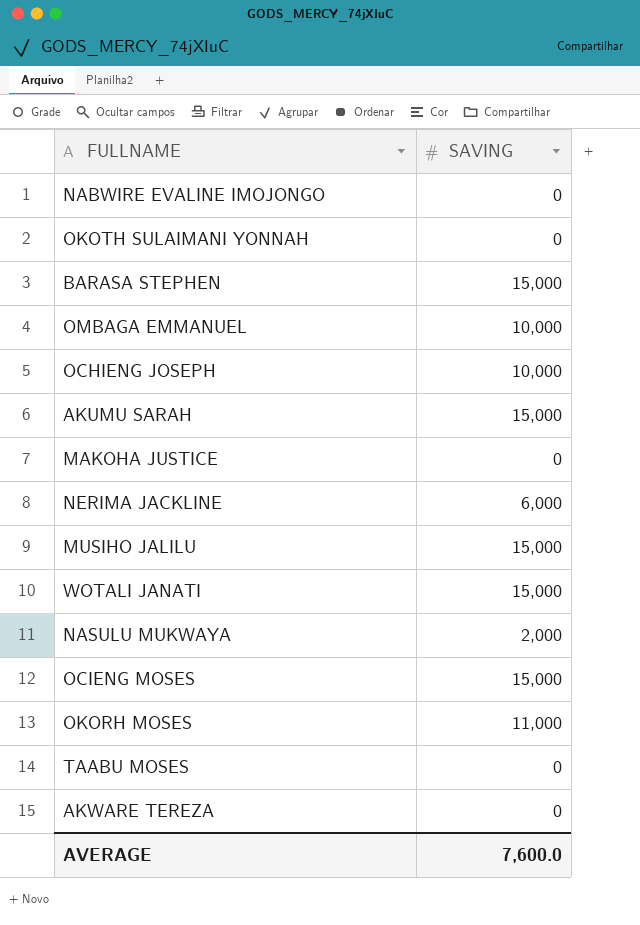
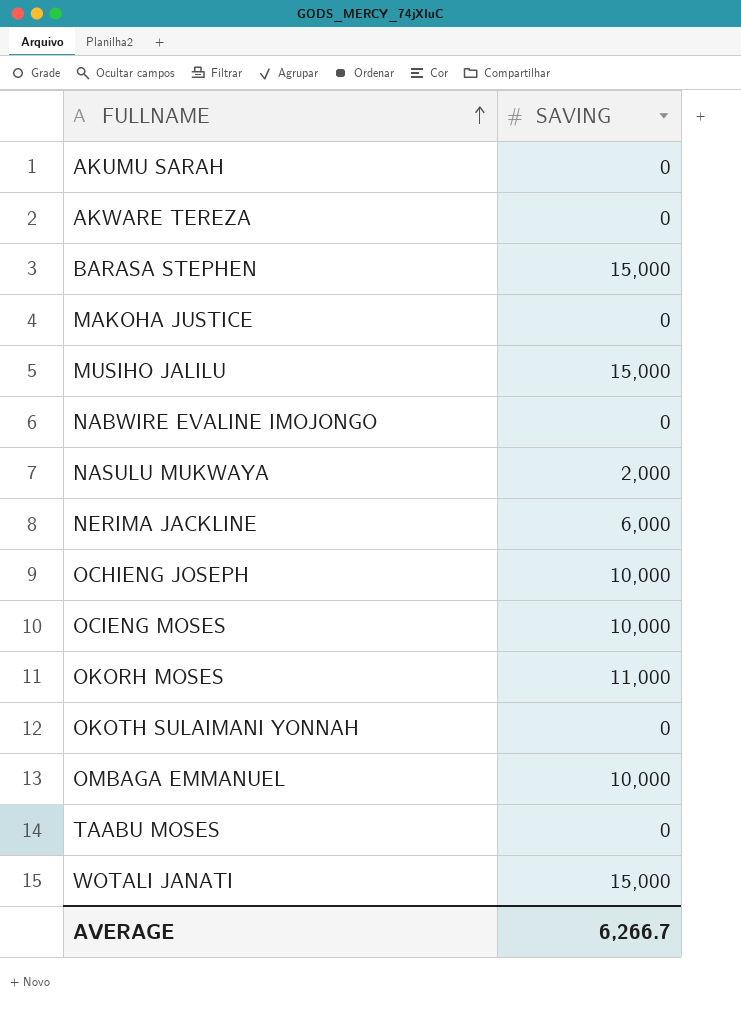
row order: none -> FULLNAME ascending
AKUMU SARAH | SAVING: 15,000 -> 0
OCIENG MOSES | SAVING: 15,000 -> 10,000
AVERAGE | SAVING: 7,600.0 -> 6,266.7

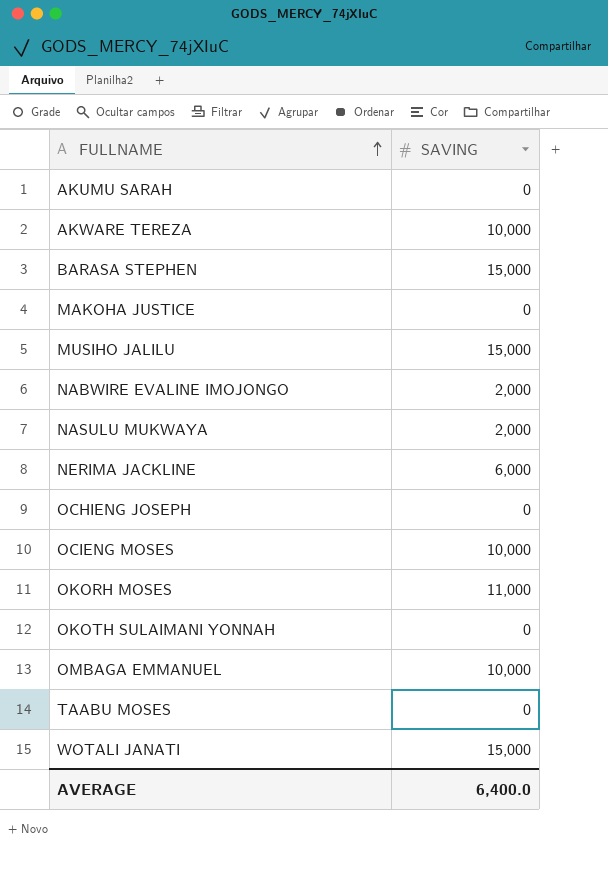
AKWARE TEREZA | SAVING: 0 -> 10,000
NABWIRE EVALINE IMOJONGO | SAVING: 0 -> 2,000
OCHIENG JOSEPH | SAVING: 10,000 -> 0
AVERAGE | SAVING: 6,266.7 -> 6,400.0

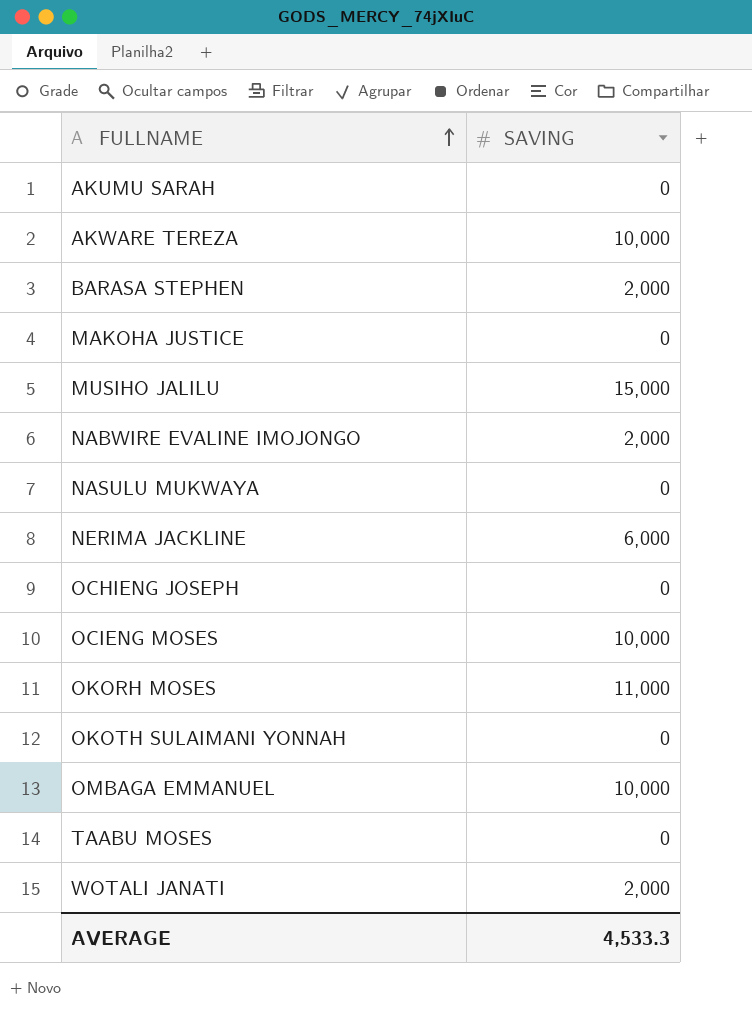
BARASA STEPHEN | SAVING: 15,000 -> 2,000
NASULU MUKWAYA | SAVING: 2,000 -> 0
WOTALI JANATI | SAVING: 15,000 -> 2,000
AVERAGE | SAVING: 6,400.0 -> 4,533.3

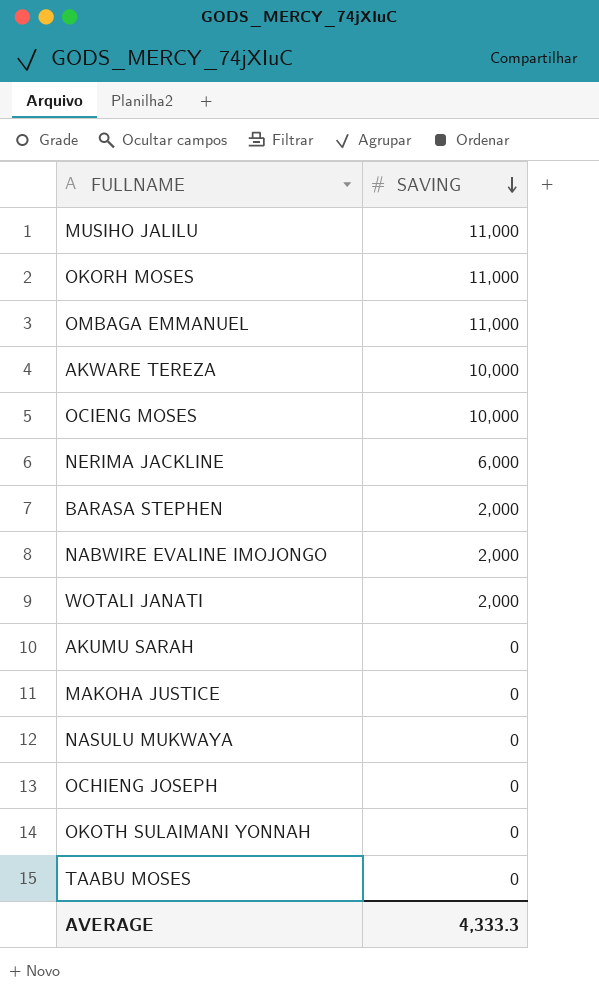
row order: FULLNAME ascending -> SAVING descending
MUSIHO JALILU | SAVING: 15,000 -> 11,000
OMBAGA EMMANUEL | SAVING: 10,000 -> 11,000
AVERAGE | SAVING: 4,533.3 -> 4,333.3

